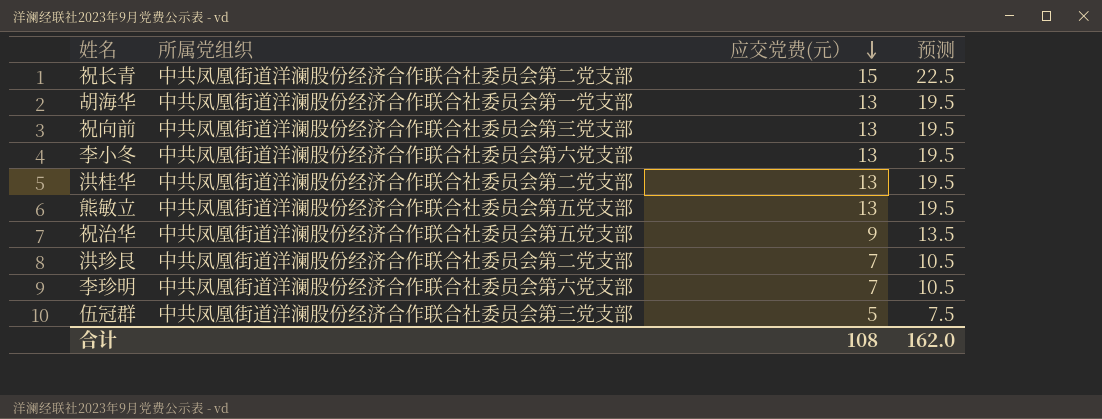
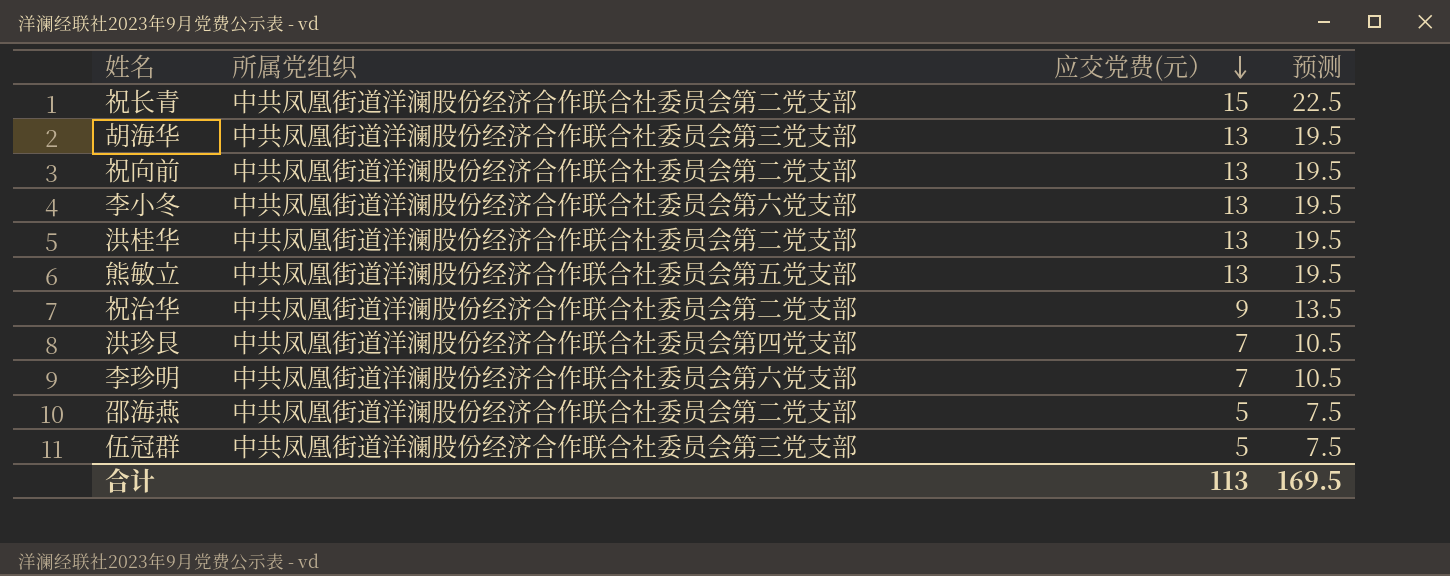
胡海华 | 所属党组织: 中共凤凰街道洋澜股份经济合作联合社委员会第一党支部 -> 中共凤凰街道洋澜股份经济合作联合社委员会第三党支部
祝向前 | 所属党组织: 中共凤凰街道洋澜股份经济合作联合社委员会第三党支部 -> 中共凤凰街道洋澜股份经济合作联合社委员会第二党支部
祝治华 | 所属党组织: 中共凤凰街道洋澜股份经济合作联合社委员会第五党支部 -> 中共凤凰街道洋澜股份经济合作联合社委员会第二党支部
洪珍艮 | 所属党组织: 中共凤凰街道洋澜股份经济合作联合社委员会第二党支部 -> 中共凤凰街道洋澜股份经济合作联合社委员会第四党支部
row 邵海燕: none -> 中共凤凰街道洋澜股份经济合作联合社委员会第二党支部 | 5 | 7.5
合计 | 应交党费(元）: 108 -> 113
合计 | 预测: 162.0 -> 169.5

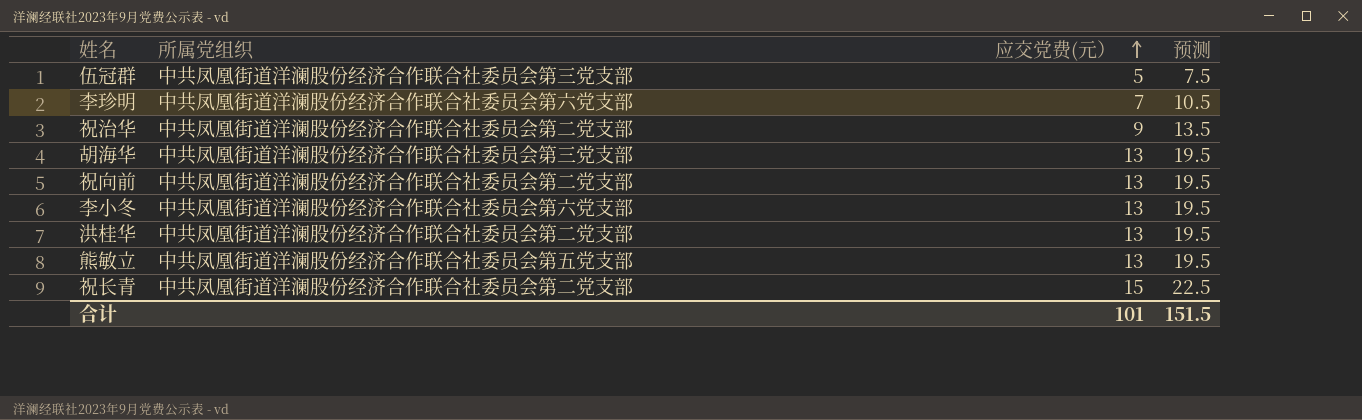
row order: 应交党费(元） descending -> 应交党费(元） ascending
row 洪珍艮: 中共凤凰街道洋澜股份经济合作联合社委员会第四党支部 | 7 | 10.5 -> none
row 邵海燕: 中共凤凰街道洋澜股份经济合作联合社委员会第二党支部 | 5 | 7.5 -> none
合计 | 应交党费(元）: 113 -> 101
合计 | 预测: 169.5 -> 151.5

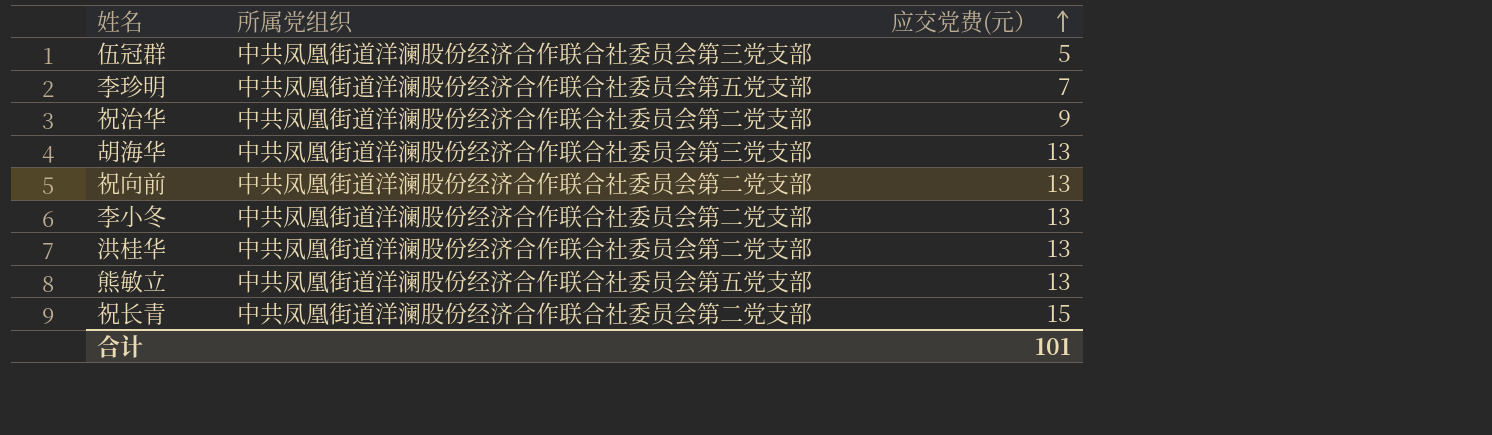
column 预测 | formula: [应交党费(元）] * 1.5 -> none
李珍明 | 所属党组织: 中共凤凰街道洋澜股份经济合作联合社委员会第六党支部 -> 中共凤凰街道洋澜股份经济合作联合社委员会第五党支部
李小冬 | 所属党组织: 中共凤凰街道洋澜股份经济合作联合社委员会第六党支部 -> 中共凤凰街道洋澜股份经济合作联合社委员会第二党支部

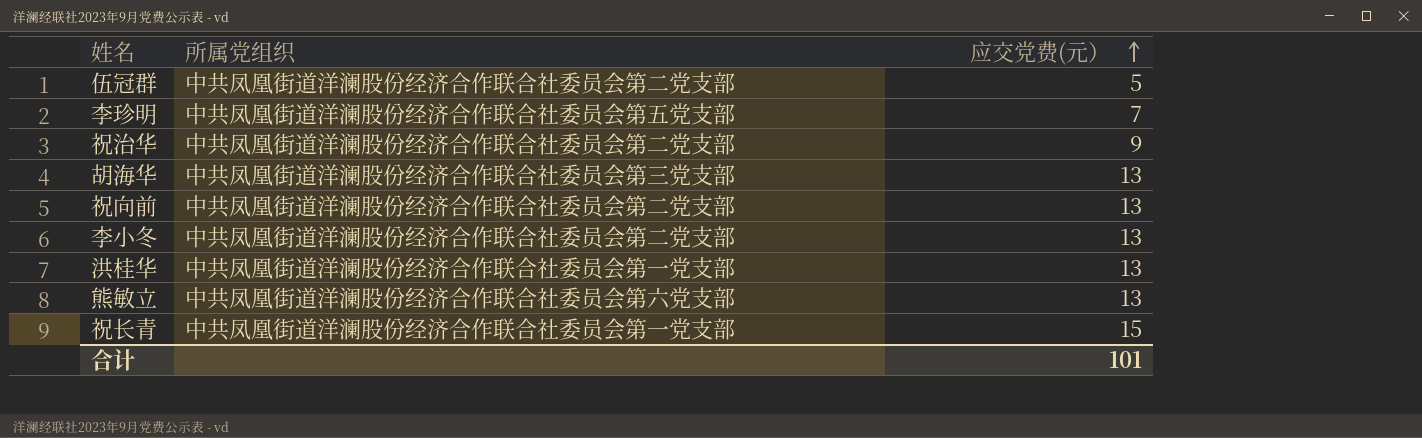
伍冠群 | 所属党组织: 中共凤凰街道洋澜股份经济合作联合社委员会第三党支部 -> 中共凤凰街道洋澜股份经济合作联合社委员会第二党支部
洪桂华 | 所属党组织: 中共凤凰街道洋澜股份经济合作联合社委员会第二党支部 -> 中共凤凰街道洋澜股份经济合作联合社委员会第一党支部
熊敏立 | 所属党组织: 中共凤凰街道洋澜股份经济合作联合社委员会第五党支部 -> 中共凤凰街道洋澜股份经济合作联合社委员会第六党支部
祝长青 | 所属党组织: 中共凤凰街道洋澜股份经济合作联合社委员会第二党支部 -> 中共凤凰街道洋澜股份经济合作联合社委员会第一党支部

